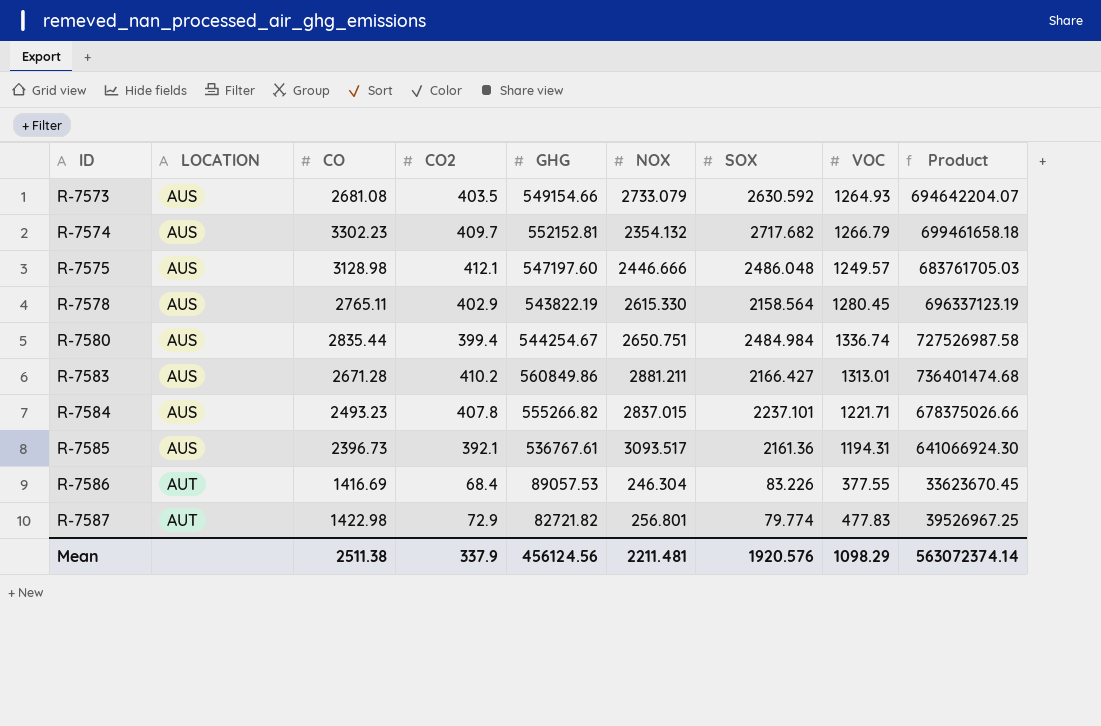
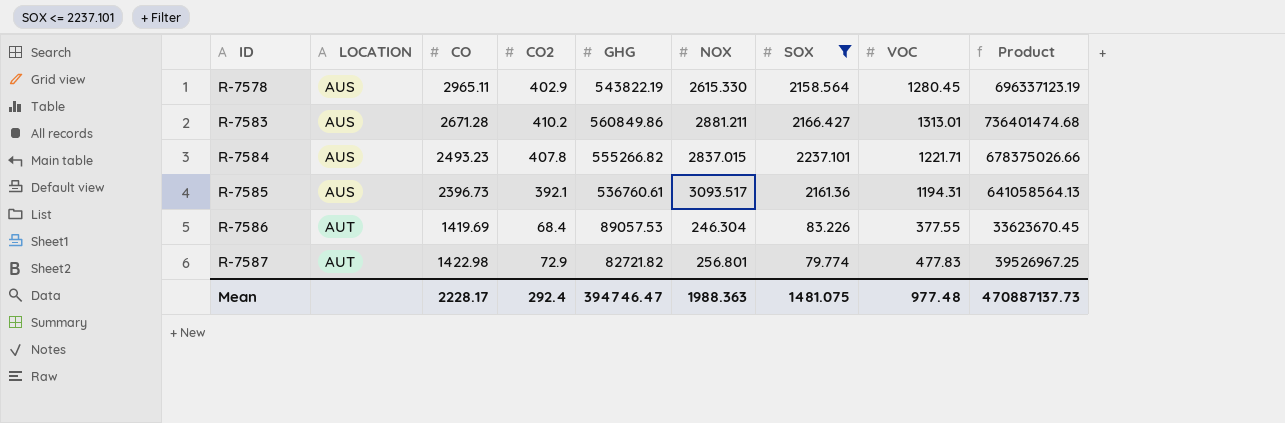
filter: none -> SOX <= 2237.101
R-7578 | CO: 2765.11 -> 2965.11
R-7585 | GHG: 536767.61 -> 536760.61
R-7585 | Product: 641066924.30 -> 641058564.13
R-7586 | CO: 1416.69 -> 1419.69
Mean | CO: 2511.38 -> 2228.17
Mean | CO2: 337.9 -> 292.4
Mean | GHG: 456124.56 -> 394746.47
Mean | NOX: 2211.481 -> 1988.363
Mean | SOX: 1920.576 -> 1481.075
Mean | VOC: 1098.29 -> 977.48
Mean | Product: 563072374.14 -> 470887137.73

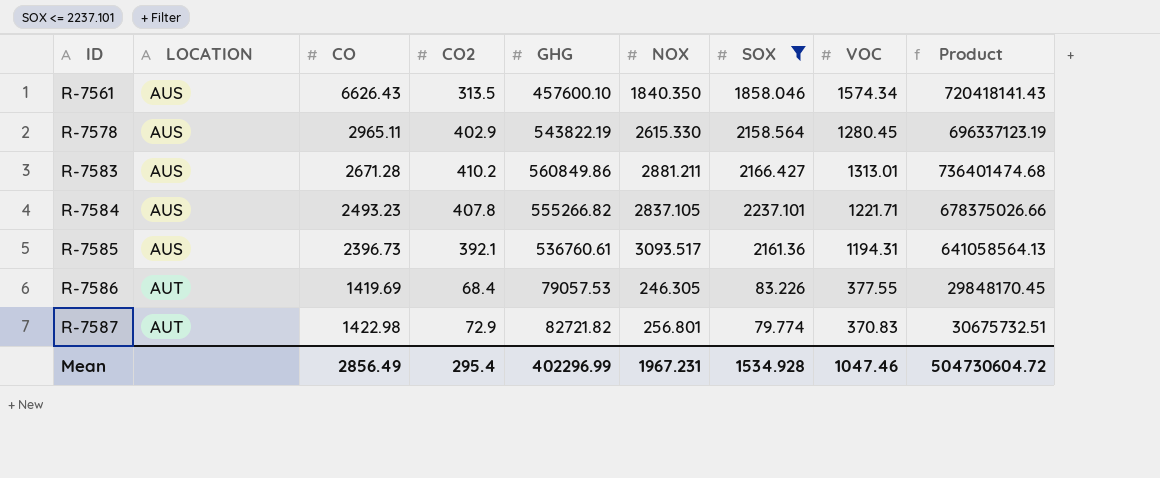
row R-7561: none -> AUS | 6626.43 | 313.5 | 457600.10 | 1840.350 | 1858.046 | 1574.34 | 720418141.43
R-7584 | NOX: 2837.015 -> 2837.105
R-7586 | GHG: 89057.53 -> 79057.53
R-7586 | NOX: 246.304 -> 246.305
R-7586 | Product: 33623670.45 -> 29848170.45
R-7587 | VOC: 477.83 -> 370.83
R-7587 | Product: 39526967.25 -> 30675732.51
Mean | CO: 2228.17 -> 2856.49
Mean | CO2: 292.4 -> 295.4
Mean | GHG: 394746.47 -> 402296.99
Mean | NOX: 1988.363 -> 1967.231
Mean | SOX: 1481.075 -> 1534.928
Mean | VOC: 977.48 -> 1047.46
Mean | Product: 470887137.73 -> 504730604.72

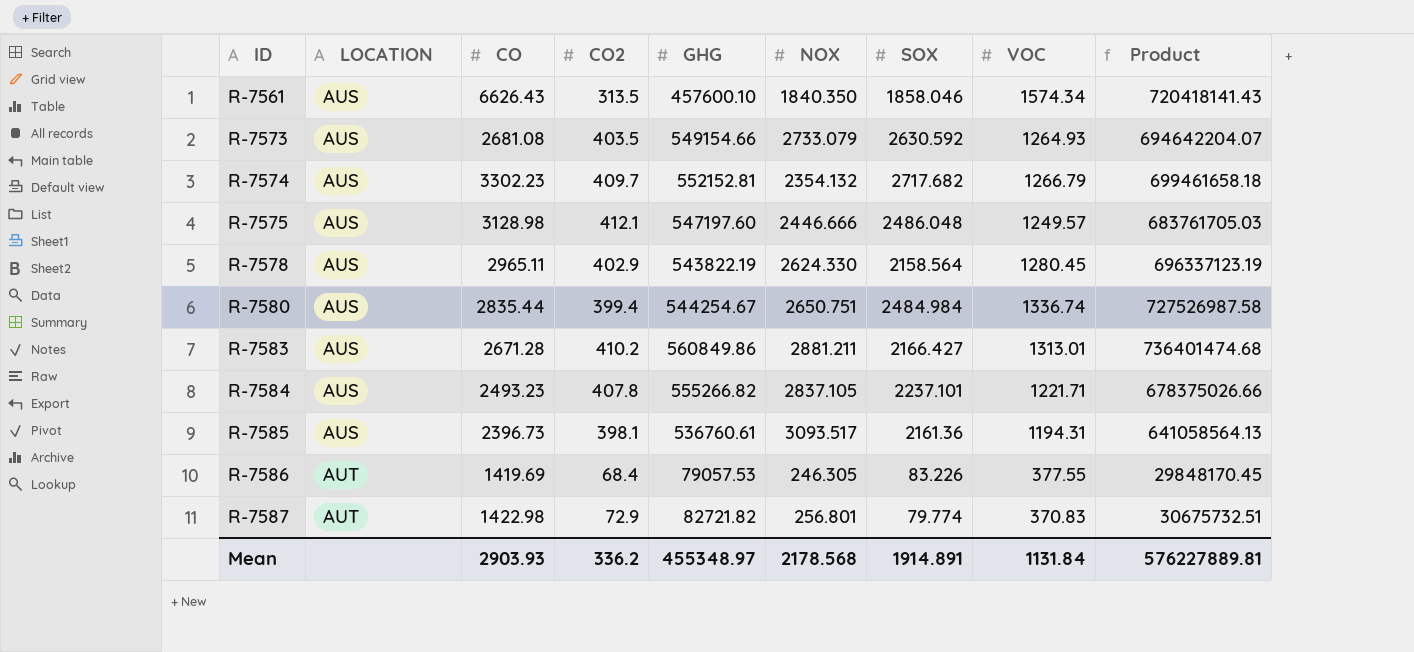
filter: SOX <= 2237.101 -> none
R-7578 | NOX: 2615.330 -> 2624.330
R-7585 | CO2: 392.1 -> 398.1
Mean | CO: 2856.49 -> 2903.93
Mean | CO2: 295.4 -> 336.2
Mean | GHG: 402296.99 -> 455348.97
Mean | NOX: 1967.231 -> 2178.568
Mean | SOX: 1534.928 -> 1914.891
Mean | VOC: 1047.46 -> 1131.84
Mean | Product: 504730604.72 -> 576227889.81

